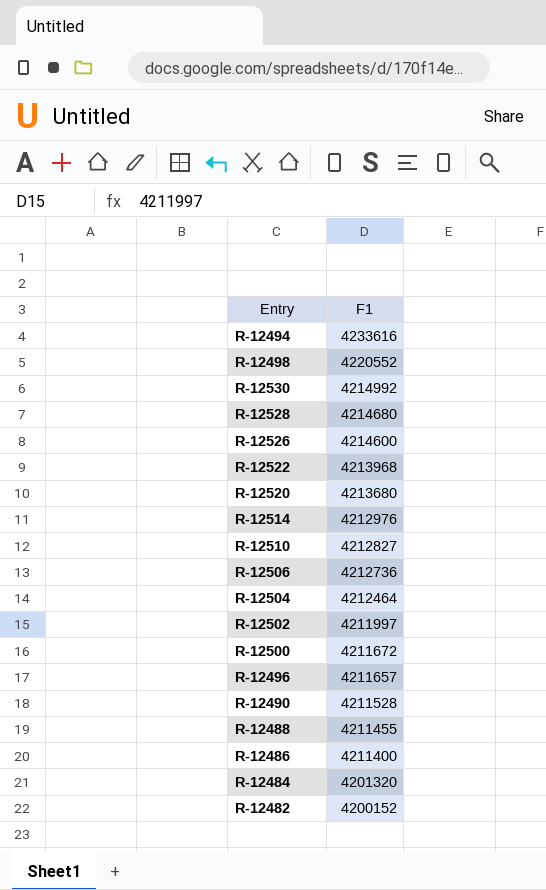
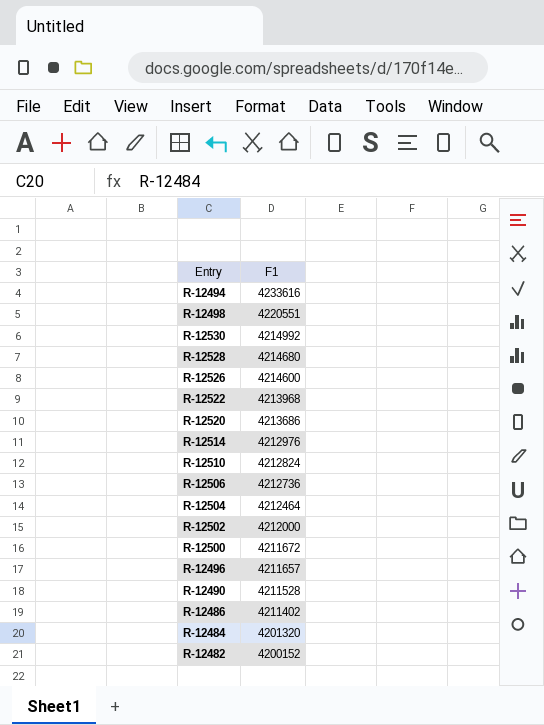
row R-12488: 4211455 -> none
R-12498 | F1: 4220552 -> 4220551
R-12520 | F1: 4213680 -> 4213686
R-12510 | F1: 4212827 -> 4212824
R-12502 | F1: 4211997 -> 4212000
R-12486 | F1: 4211400 -> 4211402

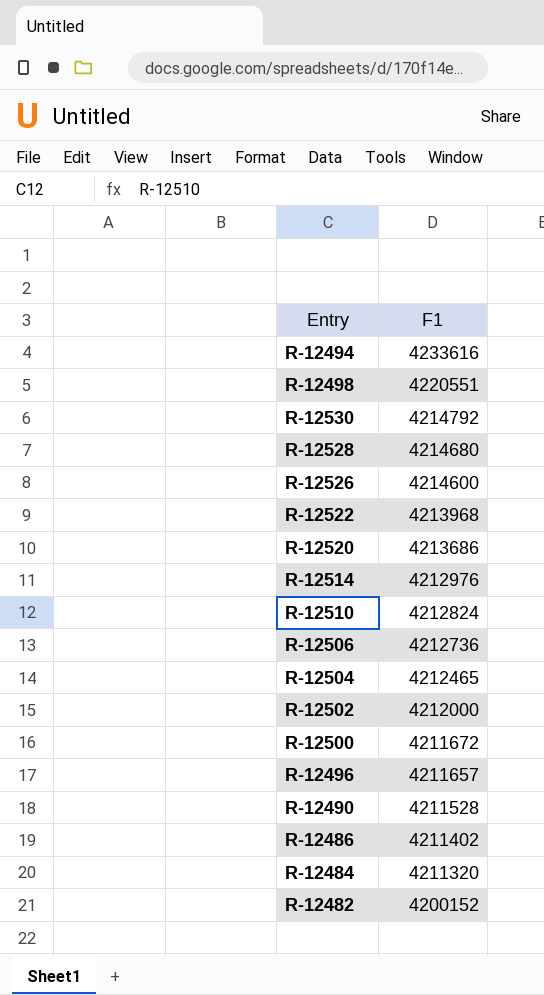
R-12530 | F1: 4214992 -> 4214792
R-12504 | F1: 4212464 -> 4212465
R-12484 | F1: 4201320 -> 4211320

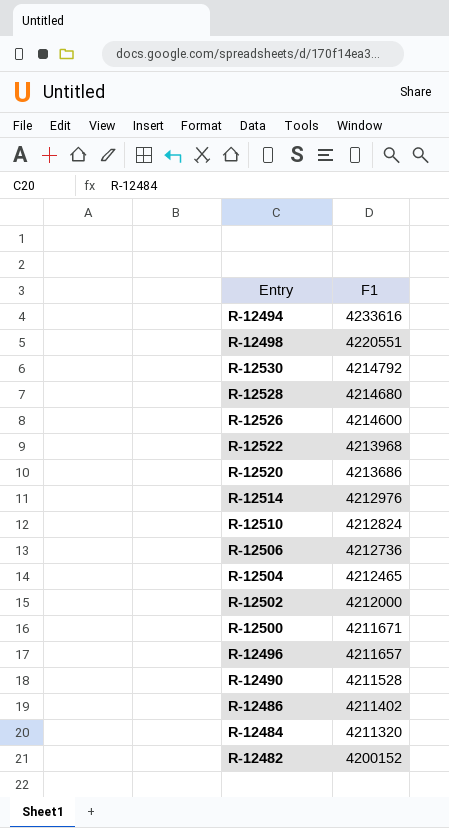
R-12500 | F1: 4211672 -> 4211671

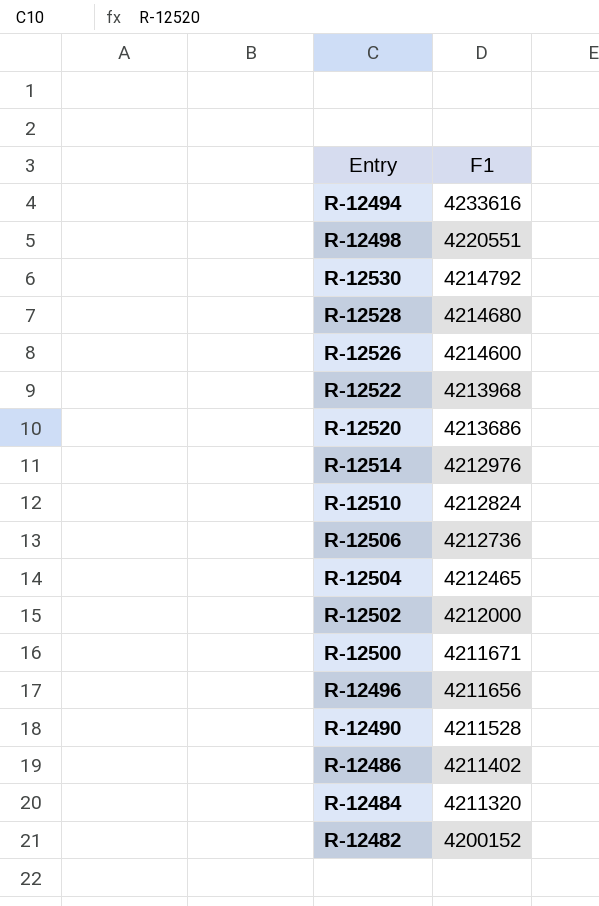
R-12496 | F1: 4211657 -> 4211656

